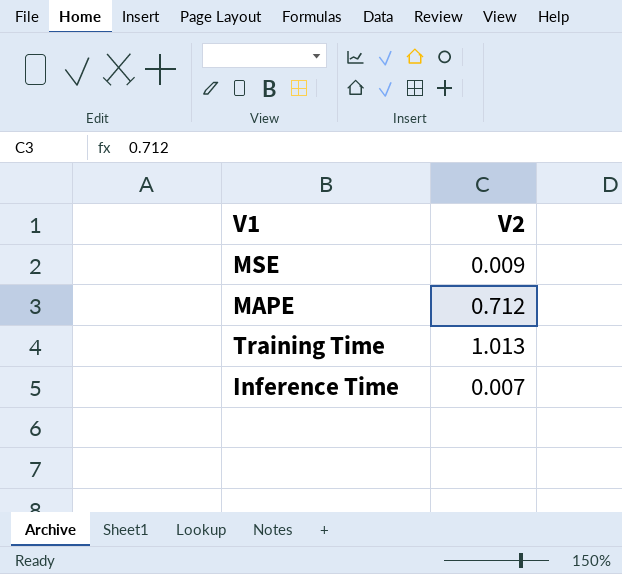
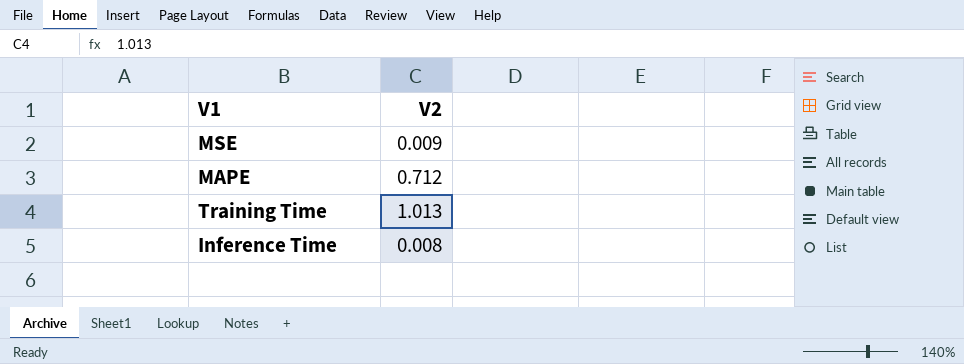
Inference Time | V2: 0.007 -> 0.008

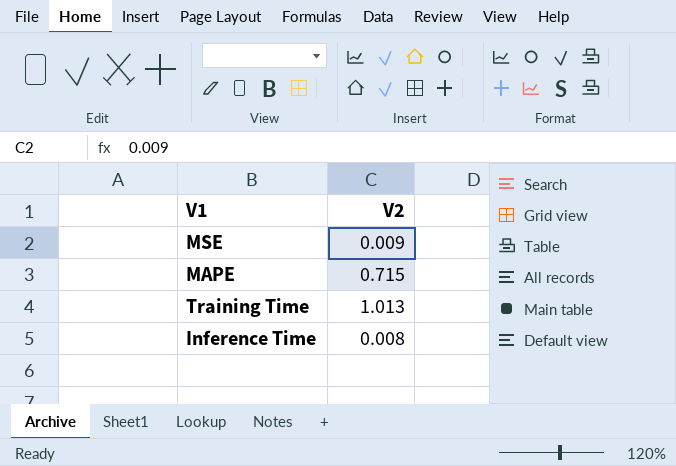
MAPE | V2: 0.712 -> 0.715

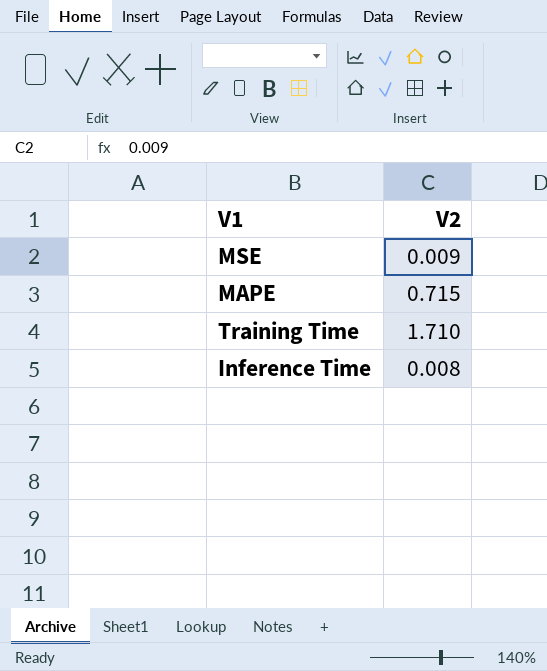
Training Time | V2: 1.013 -> 1.710

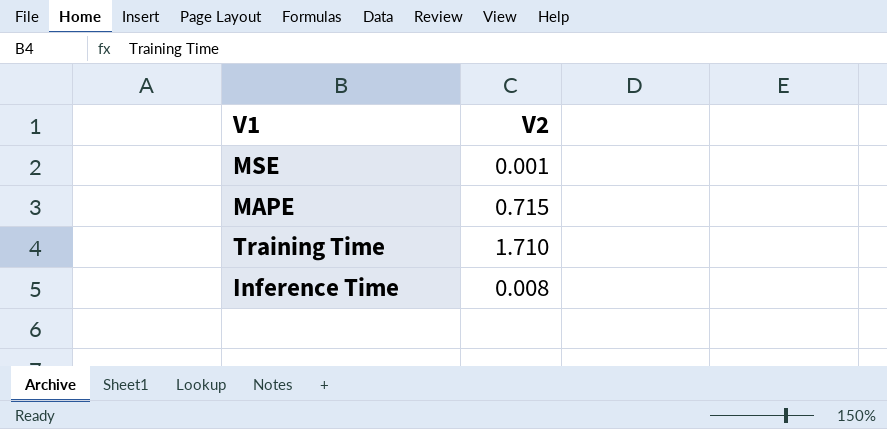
MSE | V2: 0.009 -> 0.001

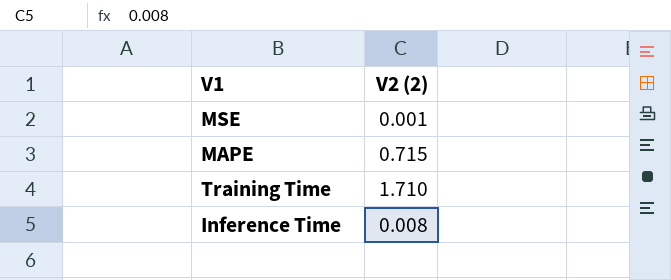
column name: V2 -> V2 (2)

